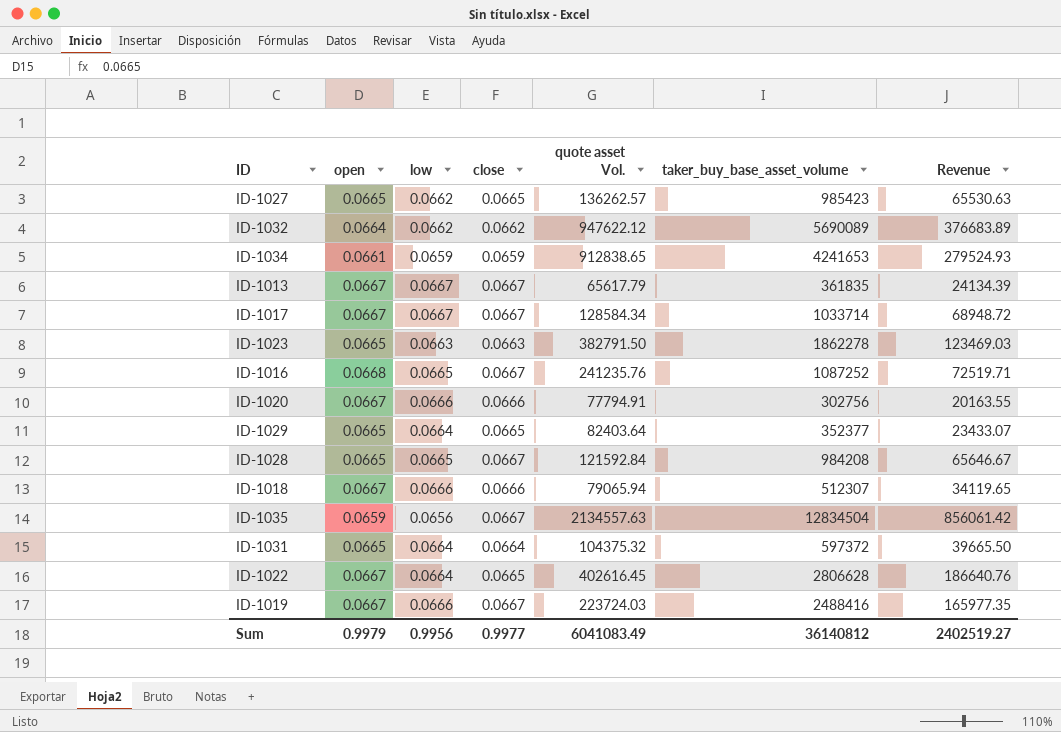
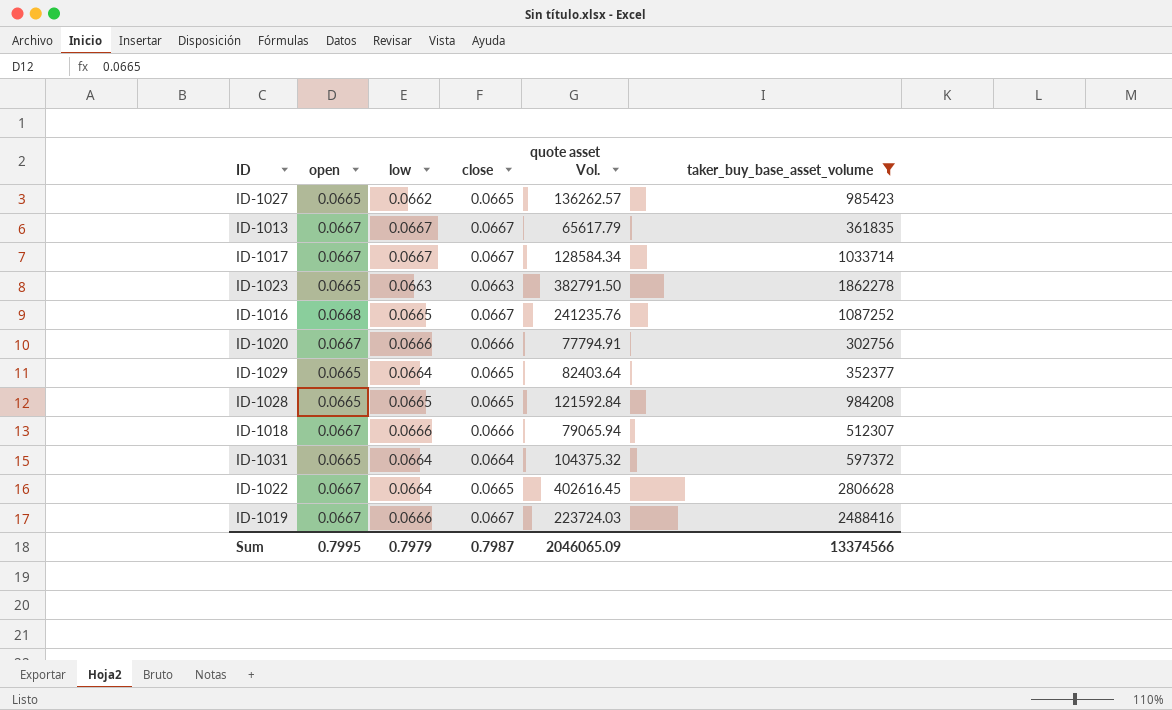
filter: none -> taker_buy_base_asset_volume <= 2806628
column Revenue | formula: [close] * [taker_buy_base_asset_volume] -> none
ID-1028 | close: 0.0667 -> 0.0665
Sum | open: 0.9979 -> 0.7995
Sum | low: 0.9956 -> 0.7979
Sum | close: 0.9977 -> 0.7987
Sum | quote asset Vol.: 6041083.49 -> 2046065.09
Sum | taker_buy_base_asset_volume: 36140812 -> 13374566

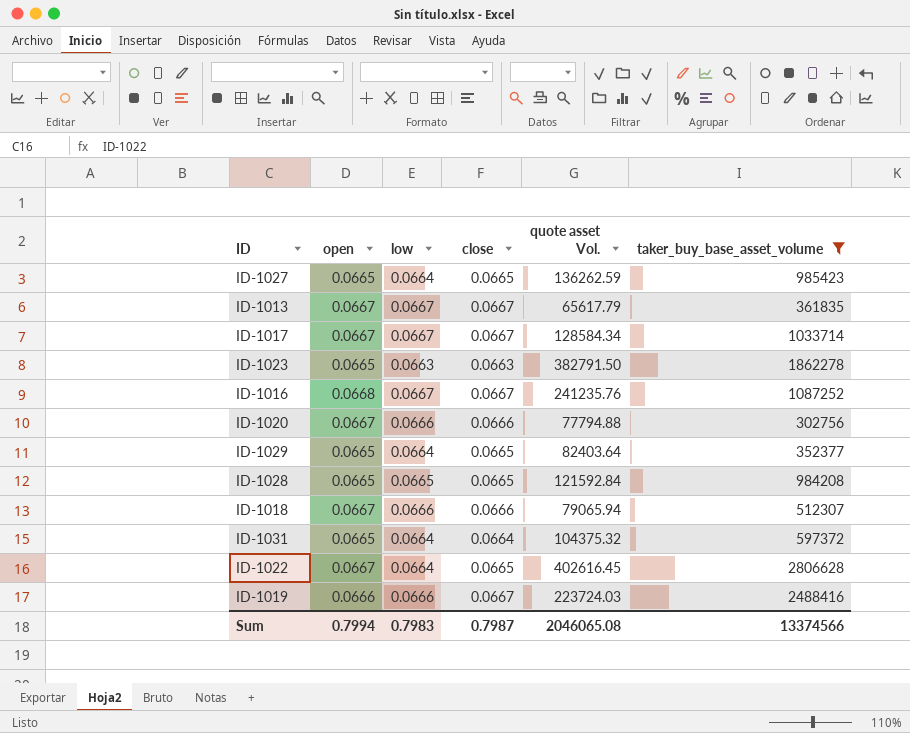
ID-1027 | low: 0.0662 -> 0.0664
ID-1027 | quote asset Vol.: 136262.57 -> 136262.59
ID-1016 | low: 0.0665 -> 0.0667
ID-1020 | quote asset Vol.: 77794.91 -> 77794.88
ID-1019 | open: 0.0667 -> 0.0666
Sum | open: 0.7995 -> 0.7994
Sum | low: 0.7979 -> 0.7983
Sum | quote asset Vol.: 2046065.09 -> 2046065.08

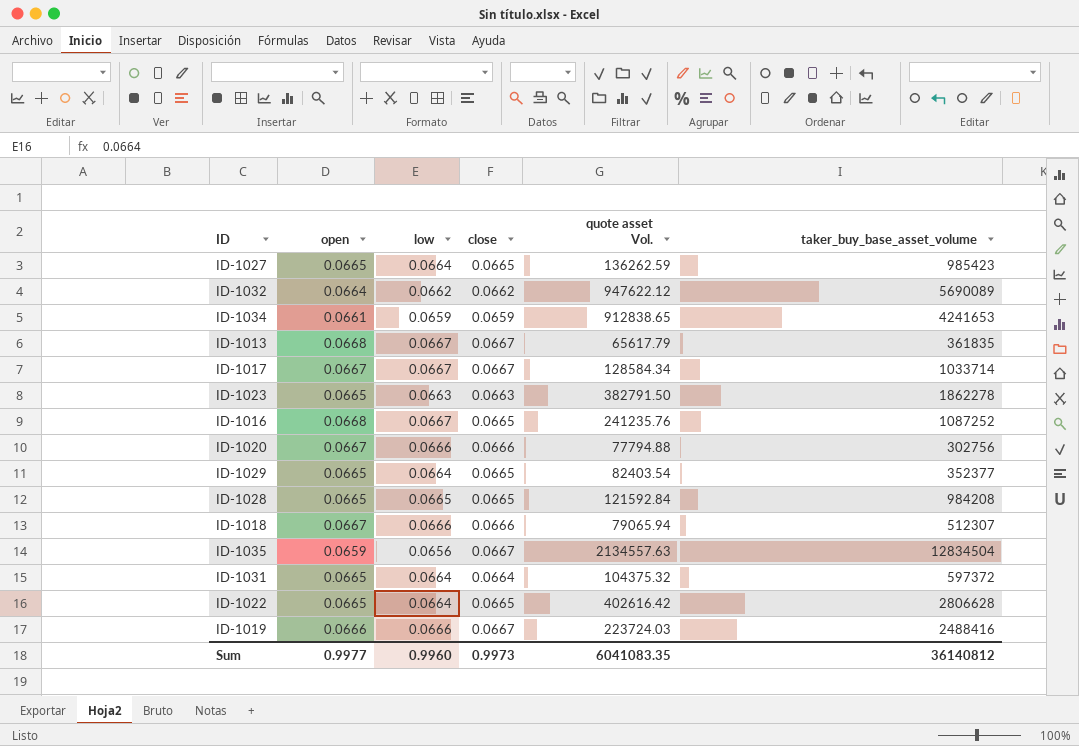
filter: taker_buy_base_asset_volume <= 2806628 -> none
ID-1013 | open: 0.0667 -> 0.0668
ID-1016 | close: 0.0667 -> 0.0665
ID-1029 | quote asset Vol.: 82403.64 -> 82403.54
ID-1022 | open: 0.0667 -> 0.0665
ID-1022 | quote asset Vol.: 402616.45 -> 402616.42
Sum | open: 0.7994 -> 0.9977
Sum | low: 0.7983 -> 0.9960
Sum | close: 0.7987 -> 0.9973
Sum | quote asset Vol.: 2046065.08 -> 6041083.35
Sum | taker_buy_base_asset_volume: 13374566 -> 36140812

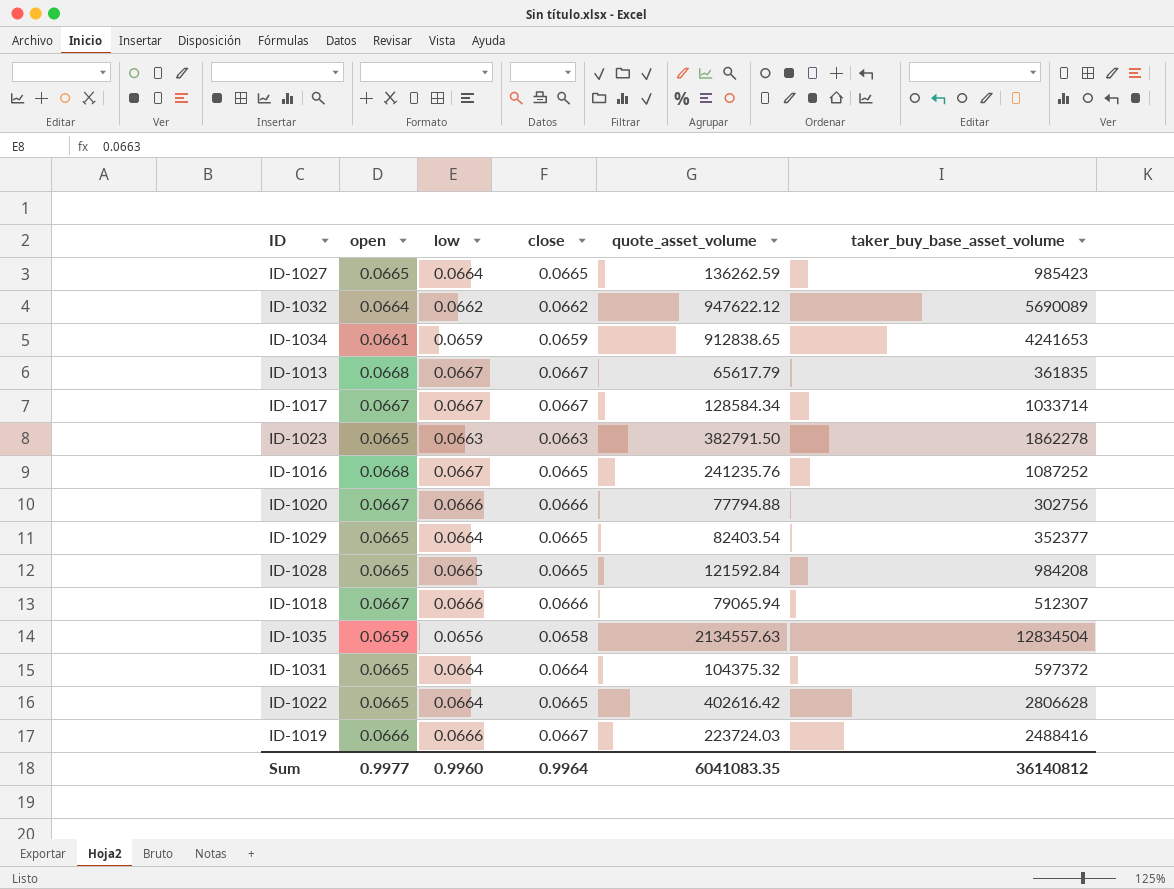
column name: quote asset Vol. -> quote_asset_volume
ID-1035 | close: 0.0667 -> 0.0658
Sum | close: 0.9973 -> 0.9964

